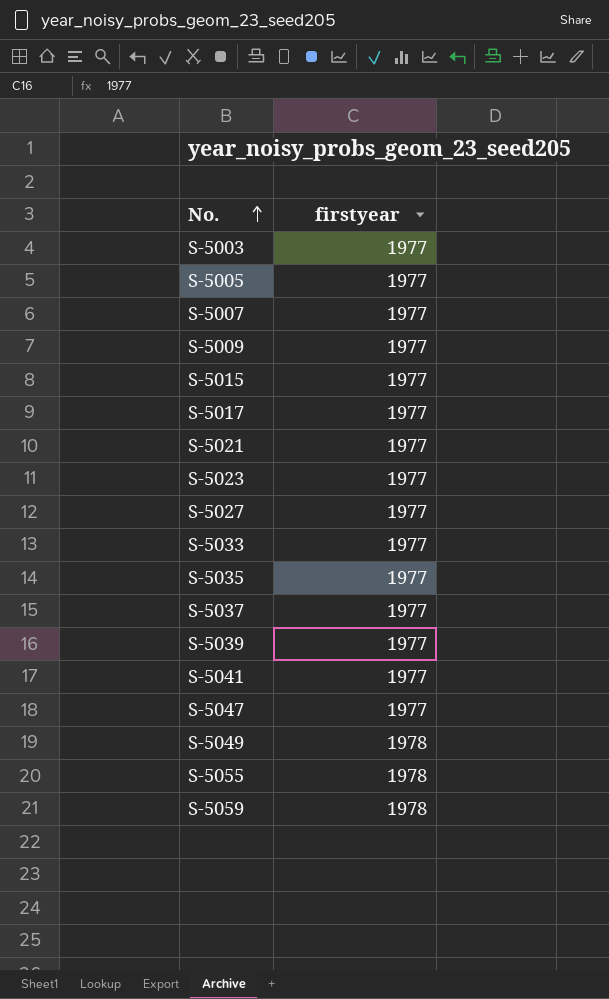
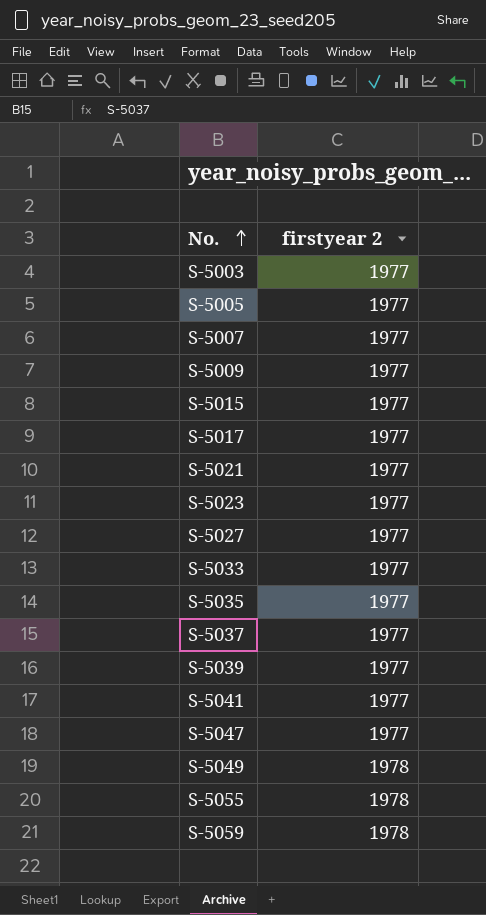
column name: firstyear -> firstyear 2

